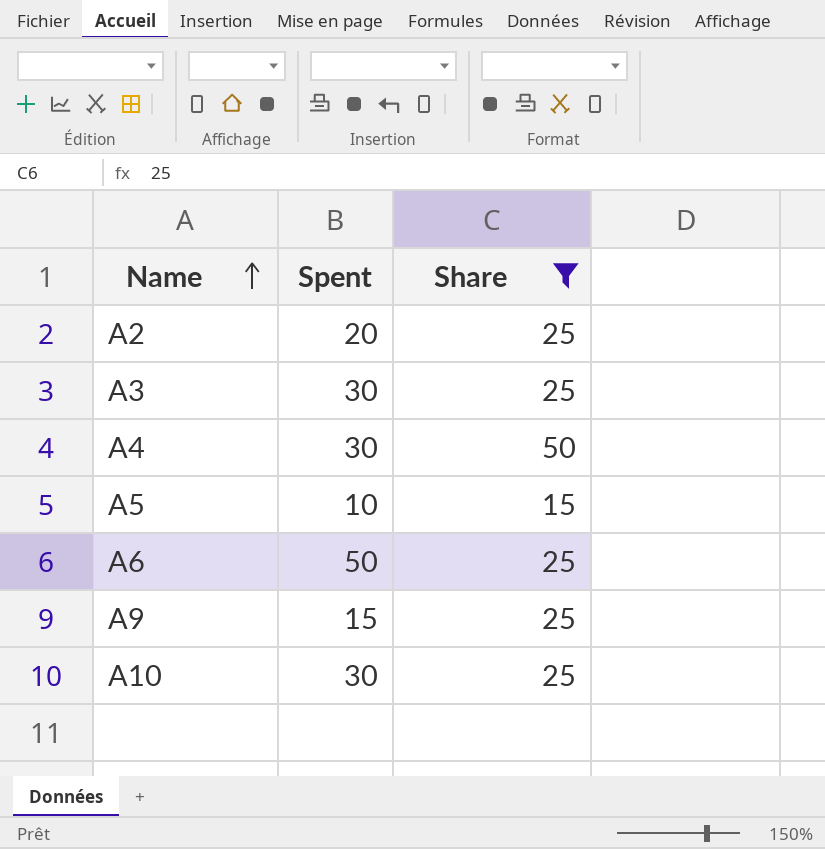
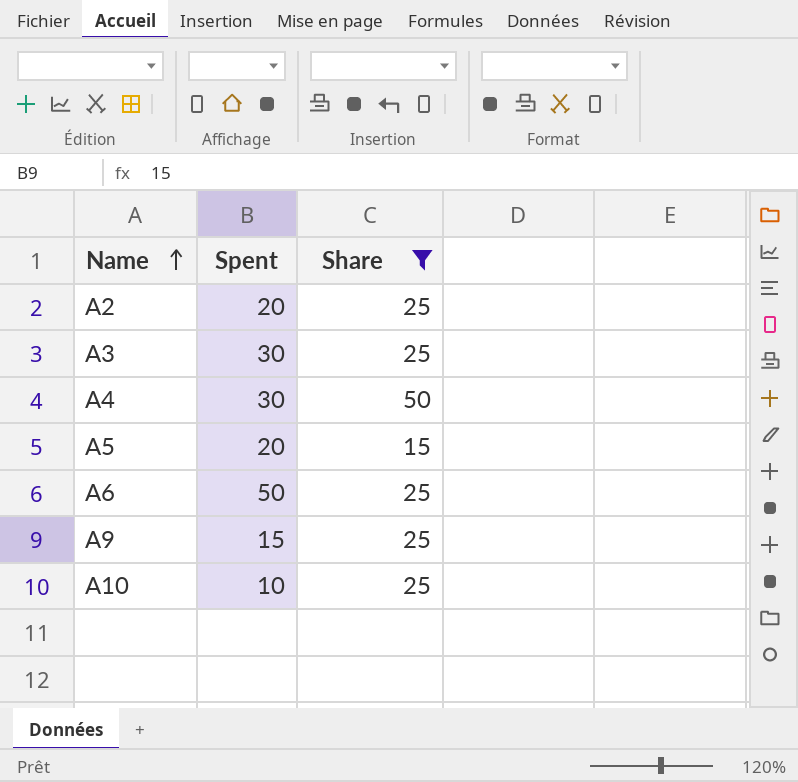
A5 | Spent: 10 -> 20
A10 | Spent: 30 -> 10

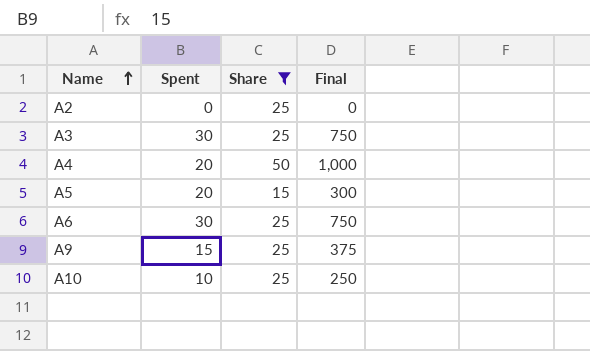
column Final | formula: none -> [Spent] * [Share]
A2 | Spent: 20 -> 0
A4 | Spent: 30 -> 20
A6 | Spent: 50 -> 30

